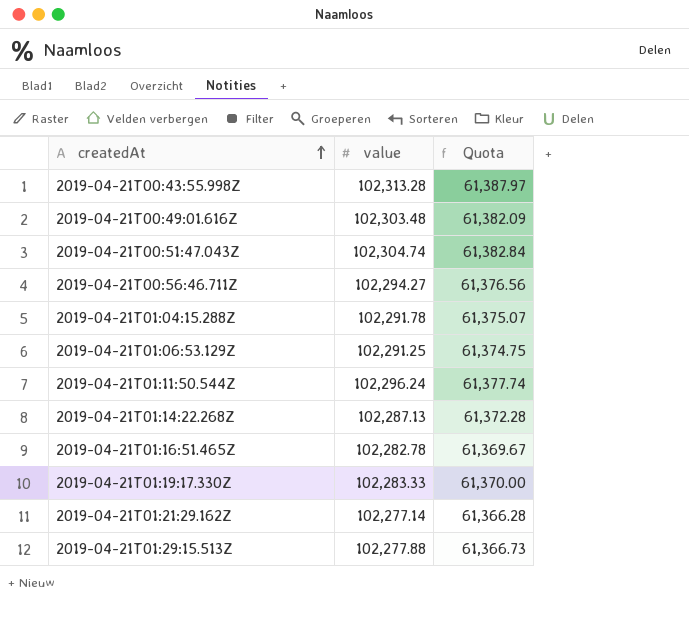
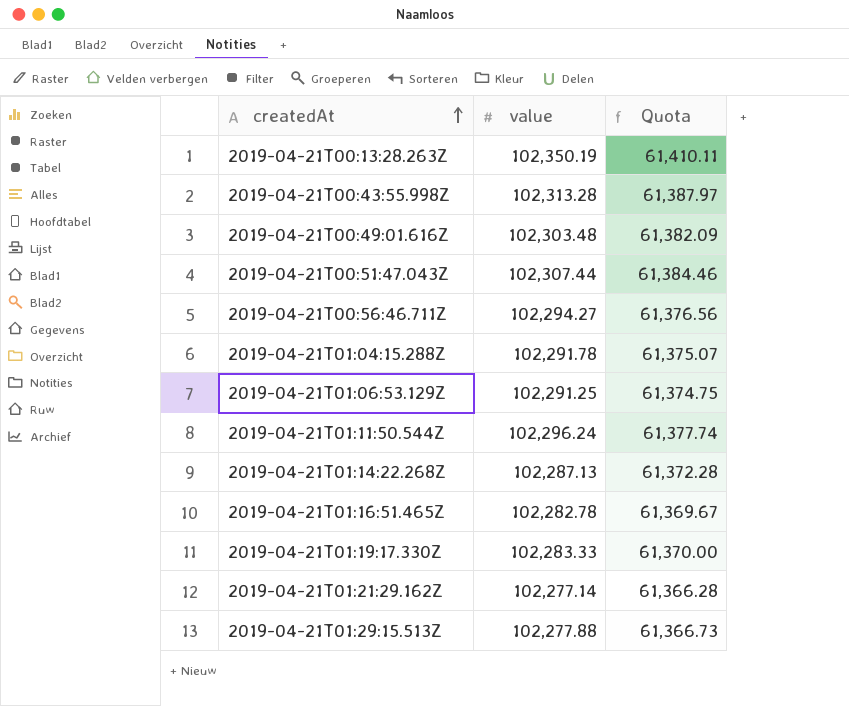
row 2019-04-21T00:13:28.263Z: none -> 102,350.19 | 61,410.11
2019-04-21T00:51:47.043Z | value: 102,304.74 -> 102,307.44
2019-04-21T00:51:47.043Z | Quota: 61,382.84 -> 61,384.46

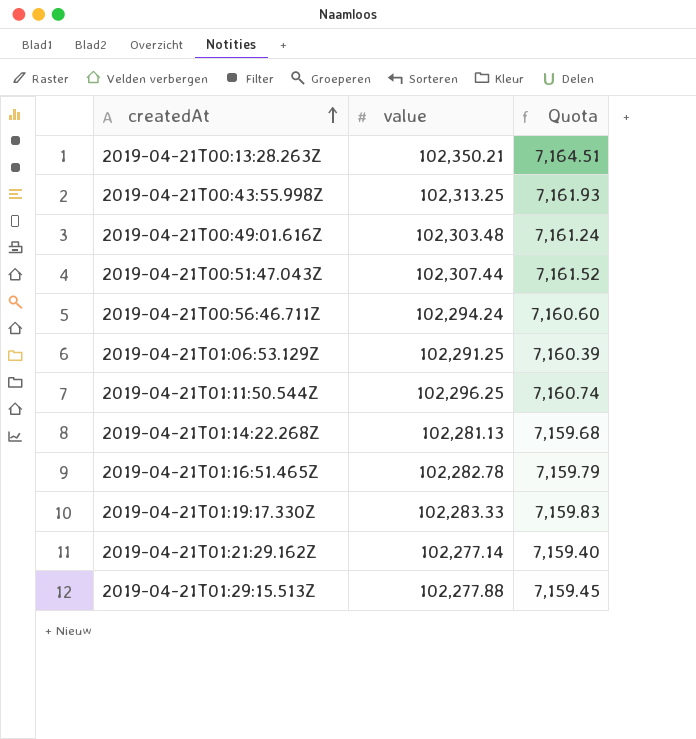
column Quota | formula: [value] * 0.6 -> [value] * 0.07
row 2019-04-21T01:04:15.288Z: 102,291.78 | 61,375.07 -> none
2019-04-21T00:13:28.263Z | value: 102,350.19 -> 102,350.21
2019-04-21T00:43:55.998Z | value: 102,313.28 -> 102,313.25
2019-04-21T00:56:46.711Z | value: 102,294.27 -> 102,294.24
2019-04-21T01:11:50.544Z | value: 102,296.24 -> 102,296.25
2019-04-21T01:14:22.268Z | value: 102,287.13 -> 102,281.13

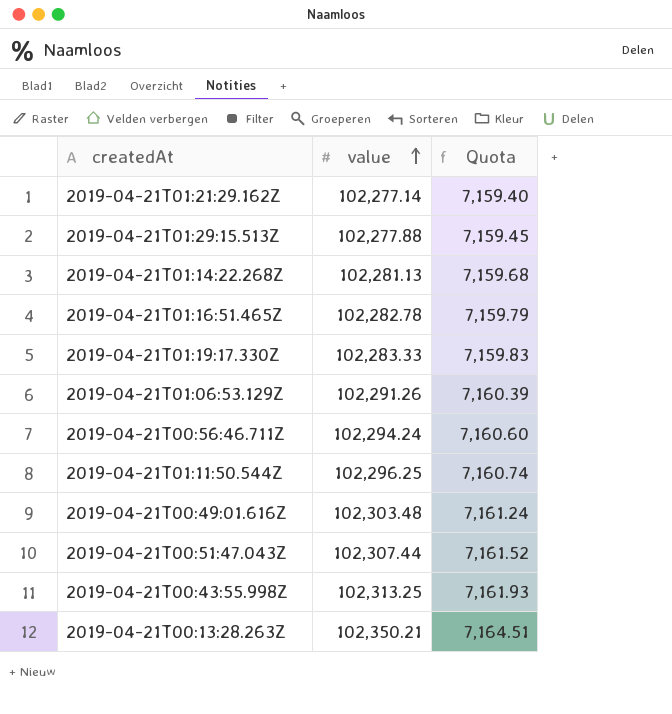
row order: createdAt ascending -> value ascending
2019-04-21T01:06:53.129Z | value: 102,291.25 -> 102,291.26

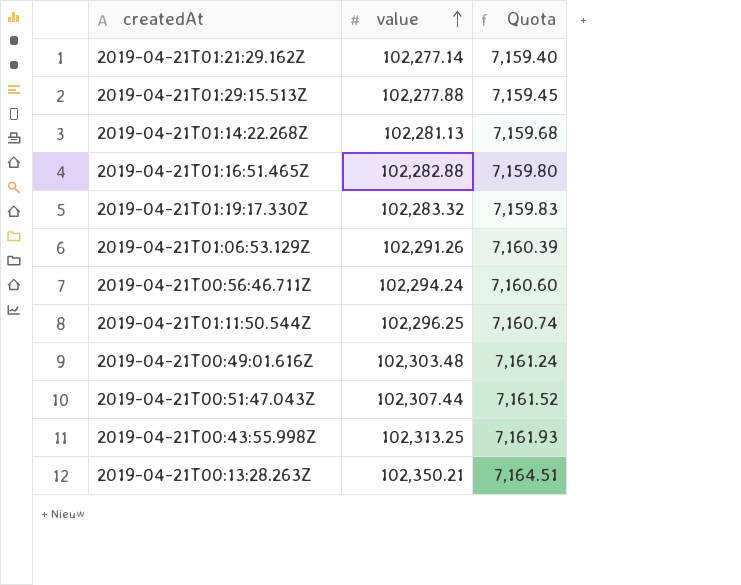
2019-04-21T01:16:51.465Z | value: 102,282.78 -> 102,282.88
2019-04-21T01:16:51.465Z | Quota: 7,159.79 -> 7,159.80
2019-04-21T01:19:17.330Z | value: 102,283.33 -> 102,283.32

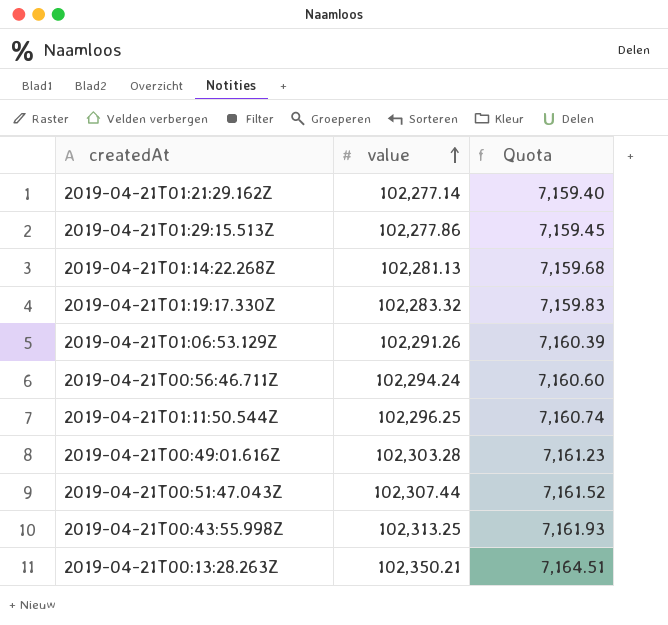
row 2019-04-21T01:16:51.465Z: 102,282.88 | 7,159.80 -> none
2019-04-21T01:29:15.513Z | value: 102,277.88 -> 102,277.86
2019-04-21T00:49:01.616Z | value: 102,303.48 -> 102,303.28
2019-04-21T00:49:01.616Z | Quota: 7,161.24 -> 7,161.23

